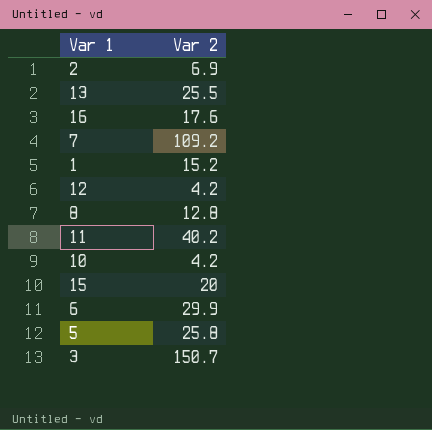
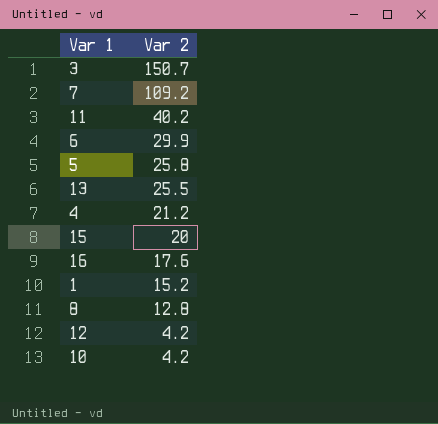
row order: none -> Var 2 descending
row 2: 6.9 -> none
row 4: none -> 21.2

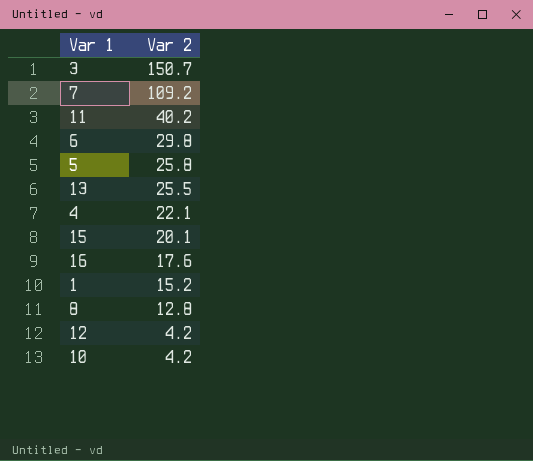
6 | Var 2: 29.9 -> 29.8
4 | Var 2: 21.2 -> 22.1
15 | Var 2: 20 -> 20.1

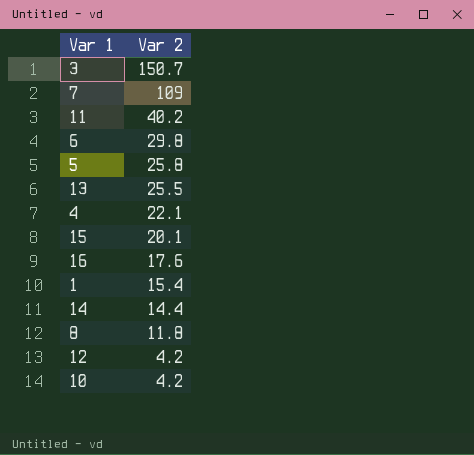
7 | Var 2: 109.2 -> 109
1 | Var 2: 15.2 -> 15.4
row 14: none -> 14.4
8 | Var 2: 12.8 -> 11.8

